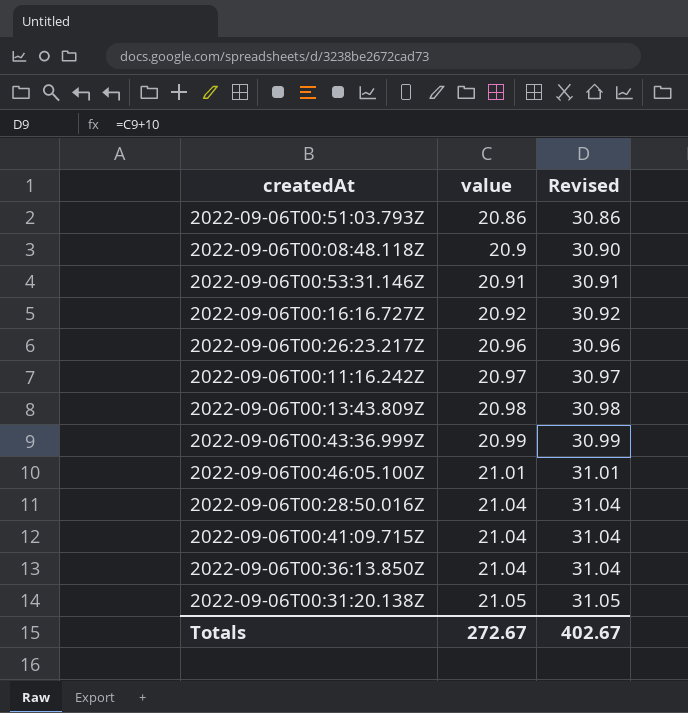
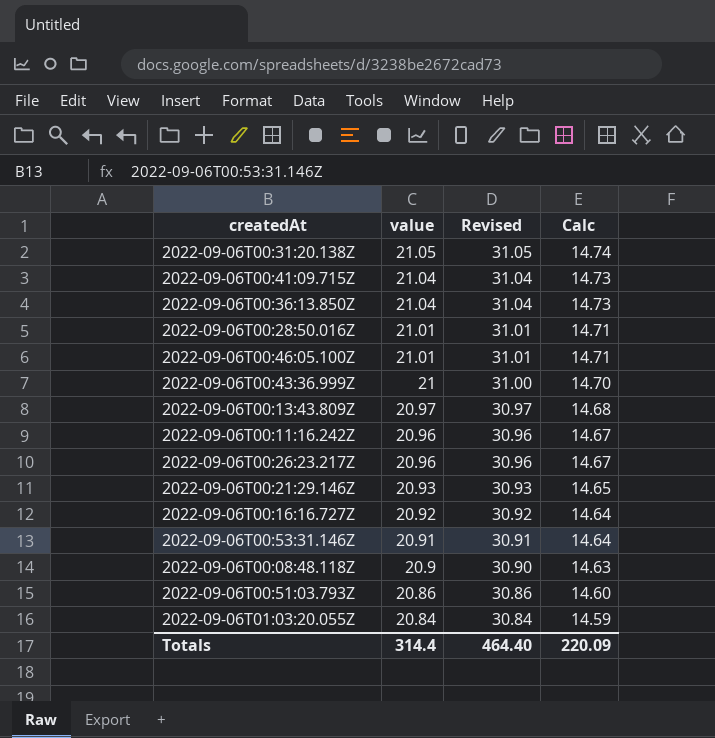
row order: value ascending -> value descending
column Calc | formula: none -> [value] * 0.7
2022-09-06T00:28:50.016Z | value: 21.04 -> 21.01
2022-09-06T00:28:50.016Z | Revised: 31.04 -> 31.01
2022-09-06T00:43:36.999Z | value: 20.99 -> 21
2022-09-06T00:43:36.999Z | Revised: 30.99 -> 31.00
2022-09-06T00:13:43.809Z | value: 20.98 -> 20.97
2022-09-06T00:13:43.809Z | Revised: 30.98 -> 30.97
2022-09-06T00:11:16.242Z | value: 20.97 -> 20.96
2022-09-06T00:11:16.242Z | Revised: 30.97 -> 30.96
row 2022-09-06T00:21:29.146Z: none -> 20.93 | 30.93 | 14.65
row 2022-09-06T01:03:20.055Z: none -> 20.84 | 30.84 | 14.59
Totals | value: 272.67 -> 314.4
Totals | Revised: 402.67 -> 464.40

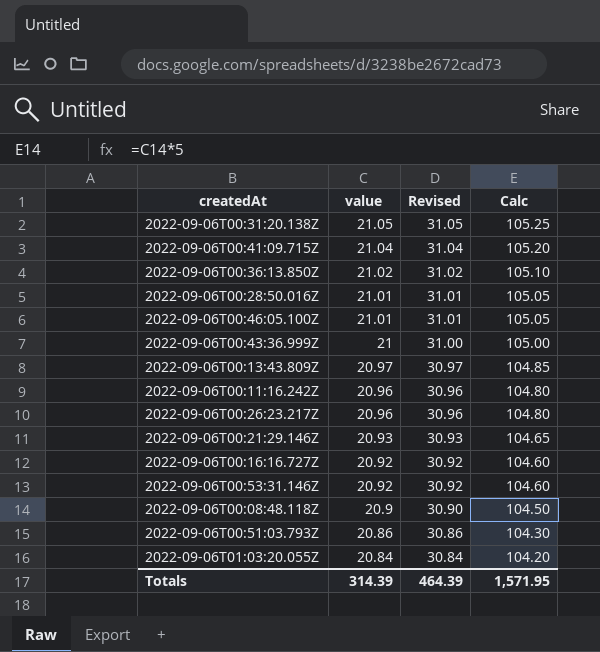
column Calc | formula: [value] * 0.7 -> [value] * 5
2022-09-06T00:36:13.850Z | value: 21.04 -> 21.02
2022-09-06T00:36:13.850Z | Revised: 31.04 -> 31.02
2022-09-06T00:53:31.146Z | value: 20.91 -> 20.92
2022-09-06T00:53:31.146Z | Revised: 30.91 -> 30.92
Totals | value: 314.4 -> 314.39
Totals | Revised: 464.40 -> 464.39
Totals | Calc: 220.09 -> 1,571.95

